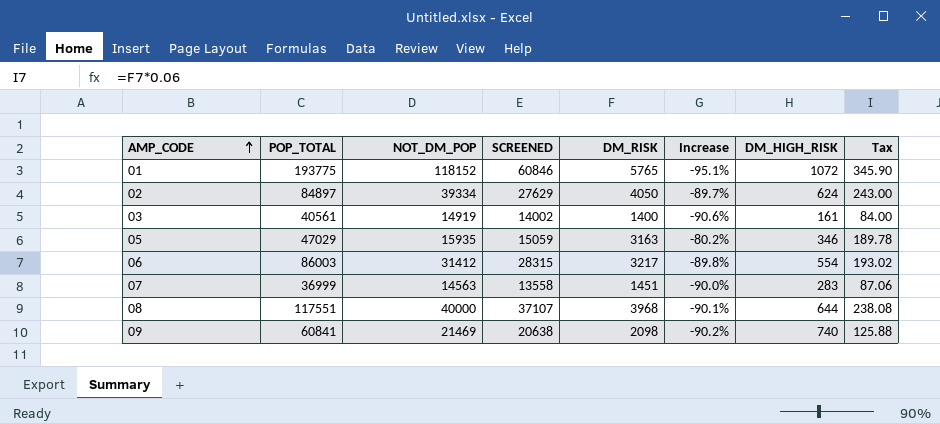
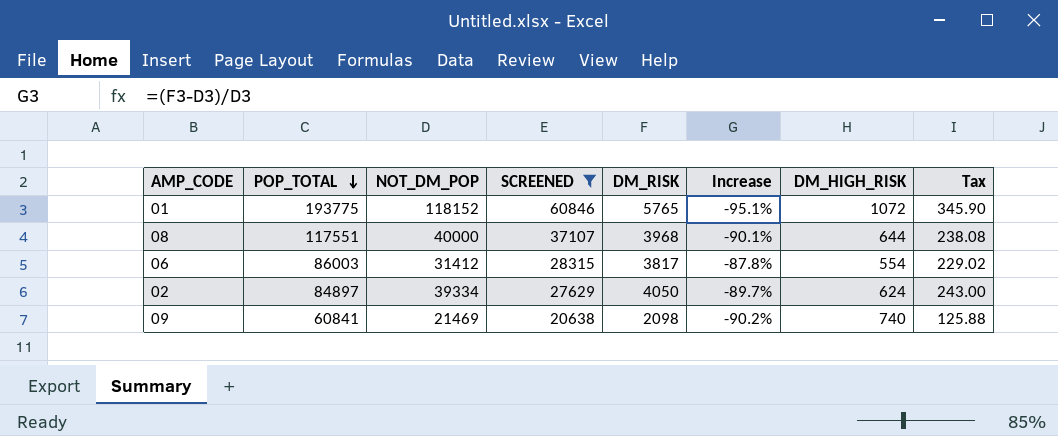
filter: none -> SCREENED >= 20638
row order: AMP_CODE ascending -> POP_TOTAL descending
06 | DM_RISK: 3217 -> 3817
06 | Increase: -89.8% -> -87.8%
06 | Tax: 193.02 -> 229.02

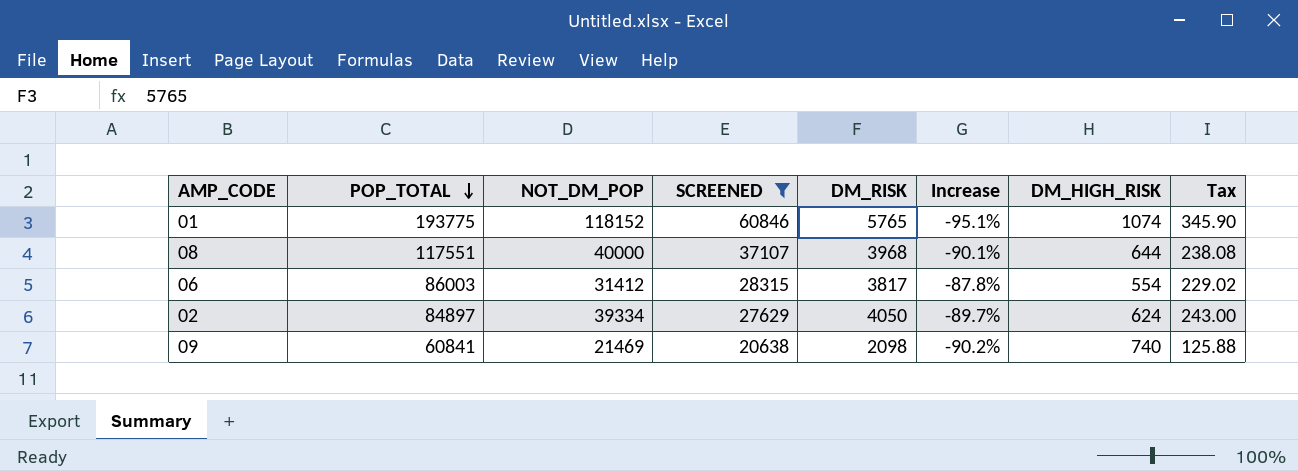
01 | DM_HIGH_RISK: 1072 -> 1074

